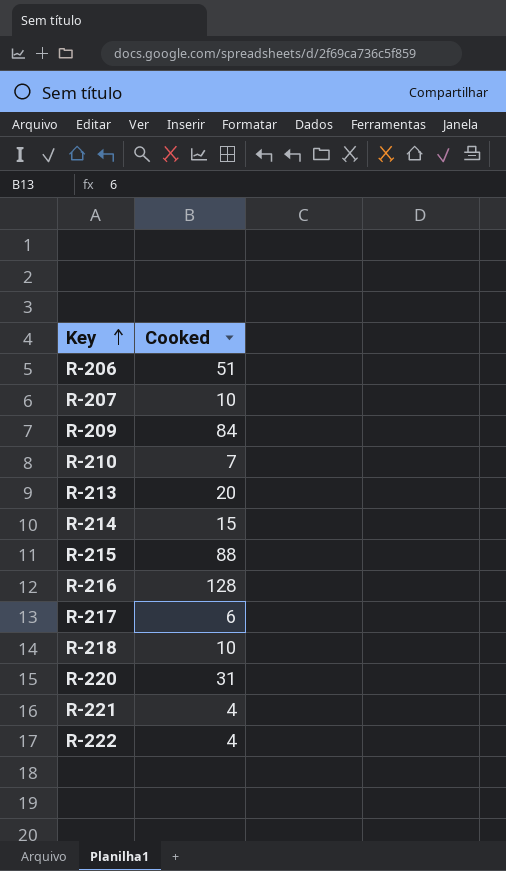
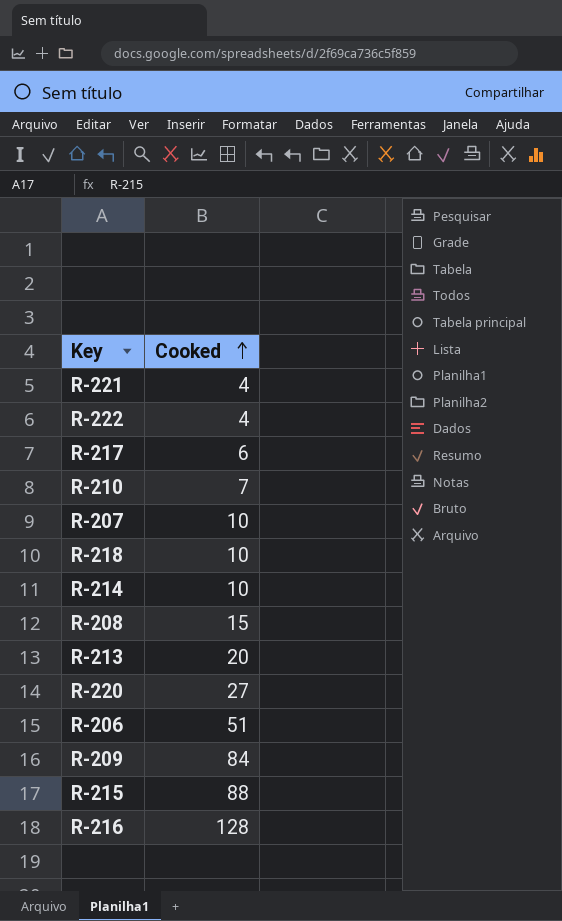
row order: Key ascending -> Cooked ascending
R-214 | Cooked: 15 -> 10
row R-208: none -> 15
R-220 | Cooked: 31 -> 27

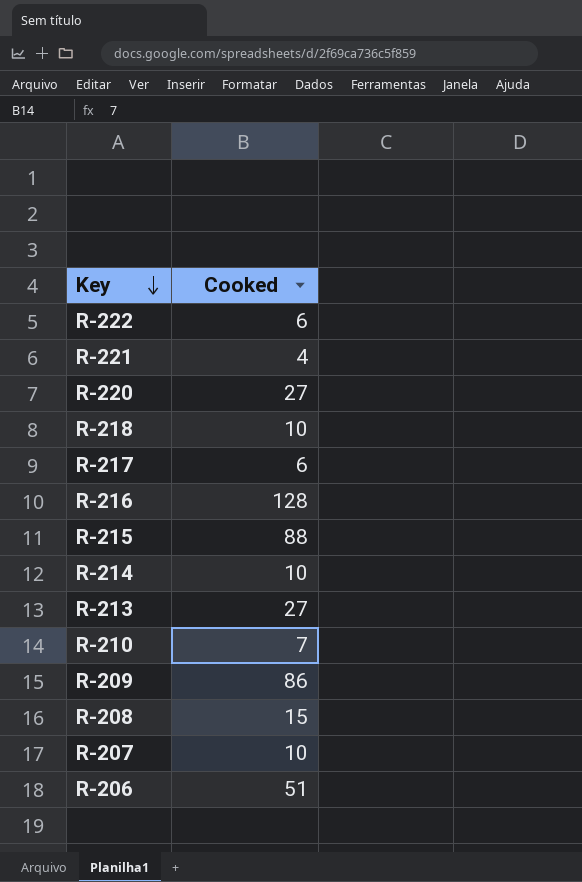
row order: Cooked ascending -> Key descending
R-222 | Cooked: 4 -> 6
R-213 | Cooked: 20 -> 27
R-209 | Cooked: 84 -> 86

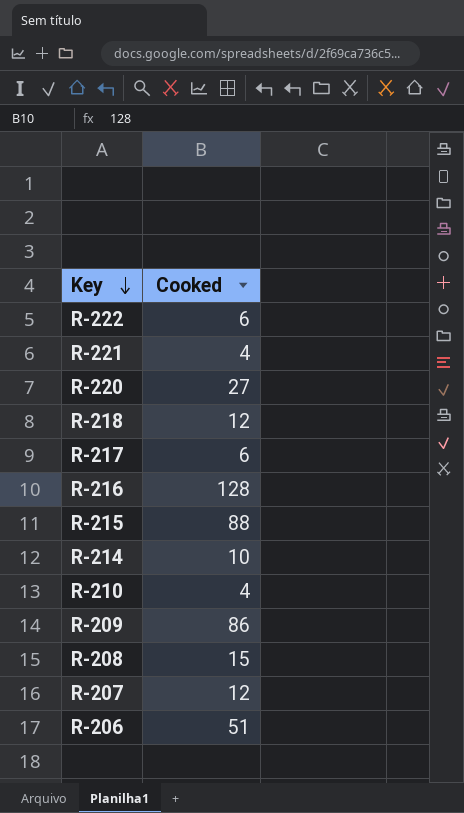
row R-213: 27 -> none
R-218 | Cooked: 10 -> 12
R-210 | Cooked: 7 -> 4
R-207 | Cooked: 10 -> 12

